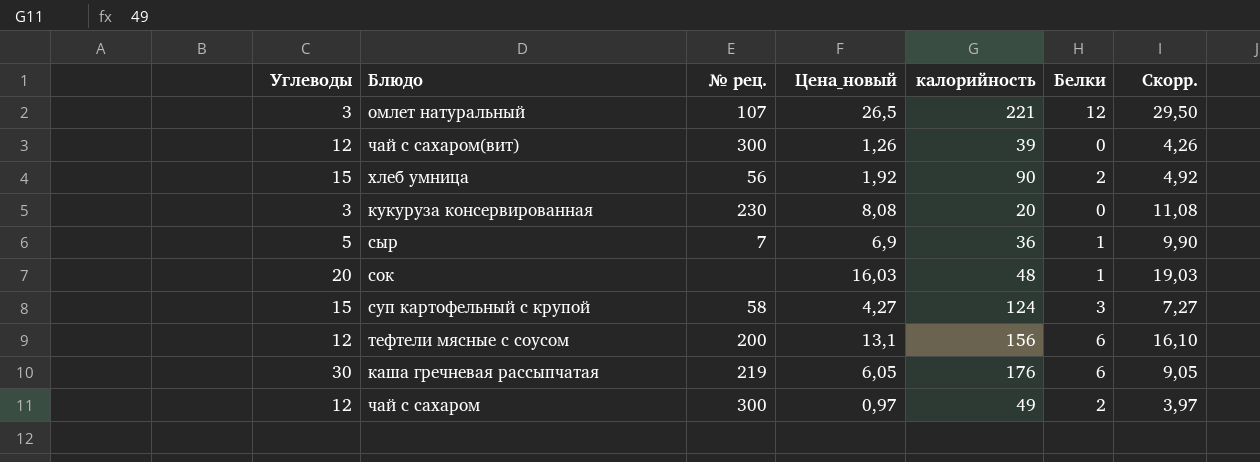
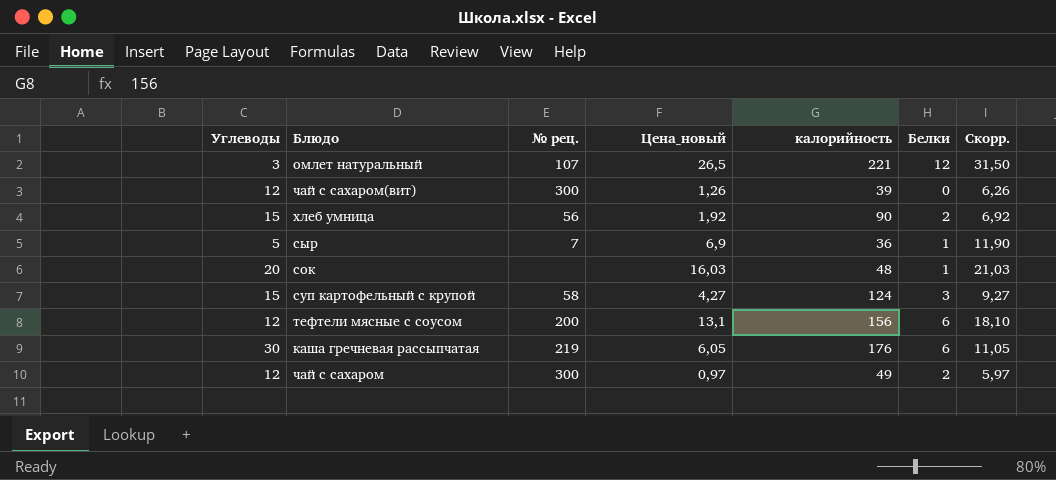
column Скорр. | formula: [Цена_новый] + 3 -> [Цена_новый] + 5
row кукуруза консервированная: 3 | 230 | 8,08 | 20 | 0 | 11,08 -> none

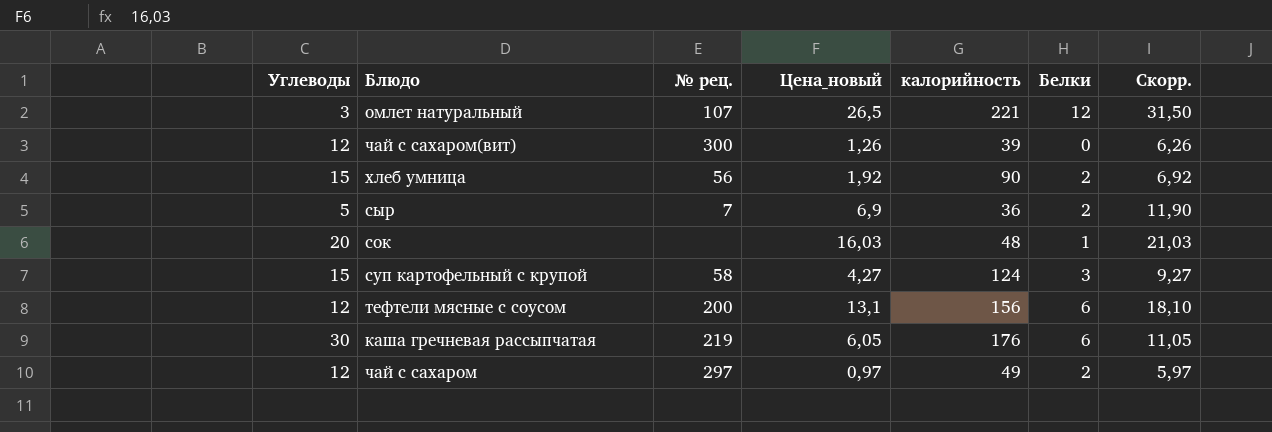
сыр | Белки: 1 -> 2
чай с сахаром | № рец.: 300 -> 297

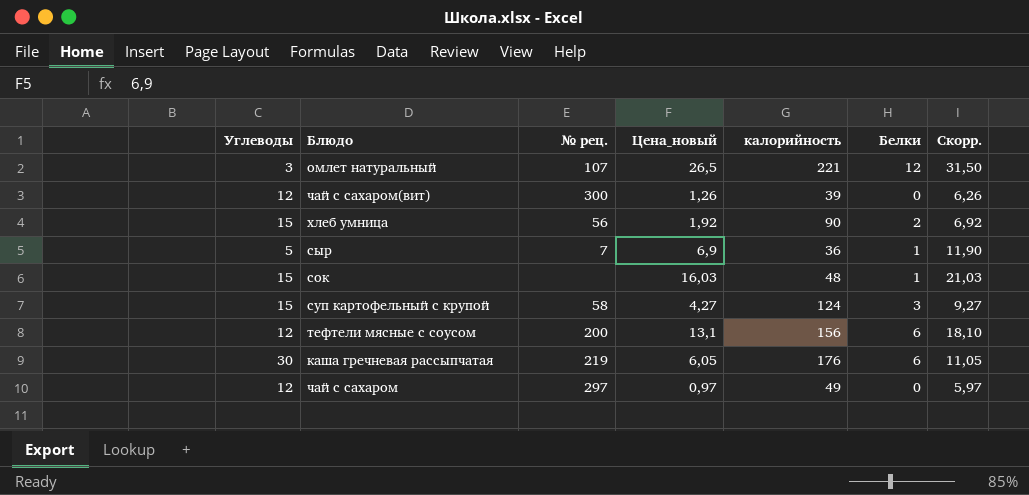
сыр | Белки: 2 -> 1
сок | Углеводы: 20 -> 15
чай с сахаром | Белки: 2 -> 0

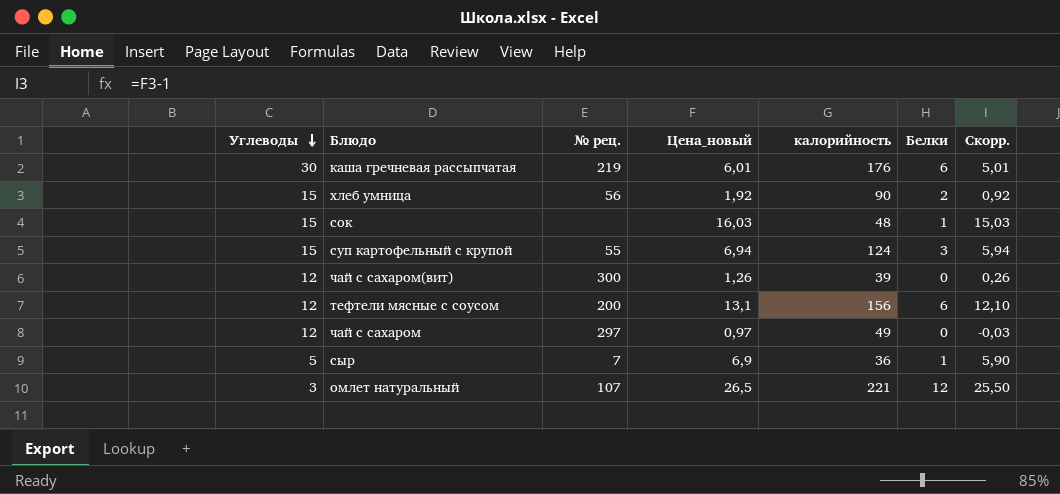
row order: none -> Углеводы descending
column Скорр. | formula: [Цена_новый] + 5 -> [Цена_новый] - 1
каша гречневая рассыпчатая | Цена_новый: 6,05 -> 6,01
суп картофельный с крупой | № рец.: 58 -> 55
суп картофельный с крупой | Цена_новый: 4,27 -> 6,94

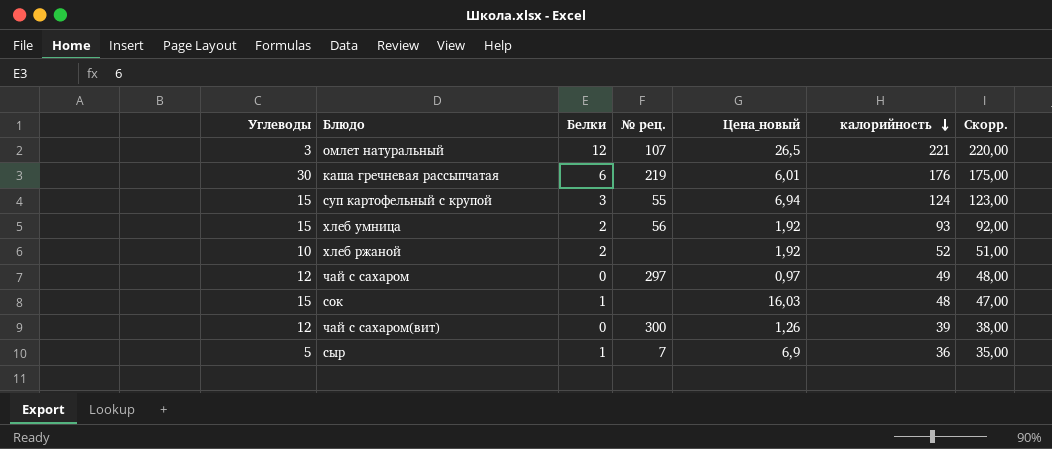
row order: Углеводы descending -> калорийность descending
column Белки | position: 6 -> 3
column Скорр. | formula: [Цена_новый] - 1 -> [калорийность] - 1
row тефтели мясные с соусом: 12 | 200 | 13,1 | 156 | 6 | 12,10 -> none
хлеб умница | калорийность: 90 -> 93
row хлеб ржаной: none -> 10 | 2 | none | 1,92 | 52 | 51,00

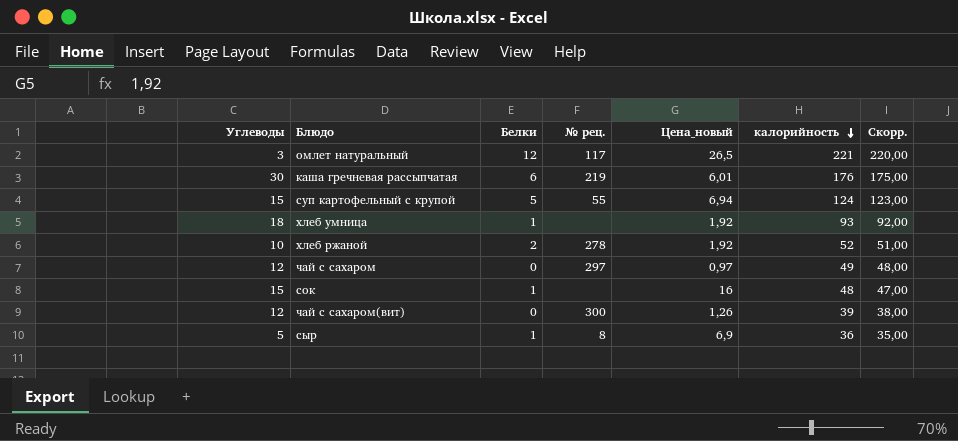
омлет натуральный | № рец.: 107 -> 117
суп картофельный с крупой | Белки: 3 -> 5
хлеб умница | Углеводы: 15 -> 18
хлеб умница | Белки: 2 -> 1
хлеб умница | № рец.: 56 -> none
хлеб ржаной | № рец.: none -> 278
сок | Цена_новый: 16,03 -> 16
сыр | № рец.: 7 -> 8

